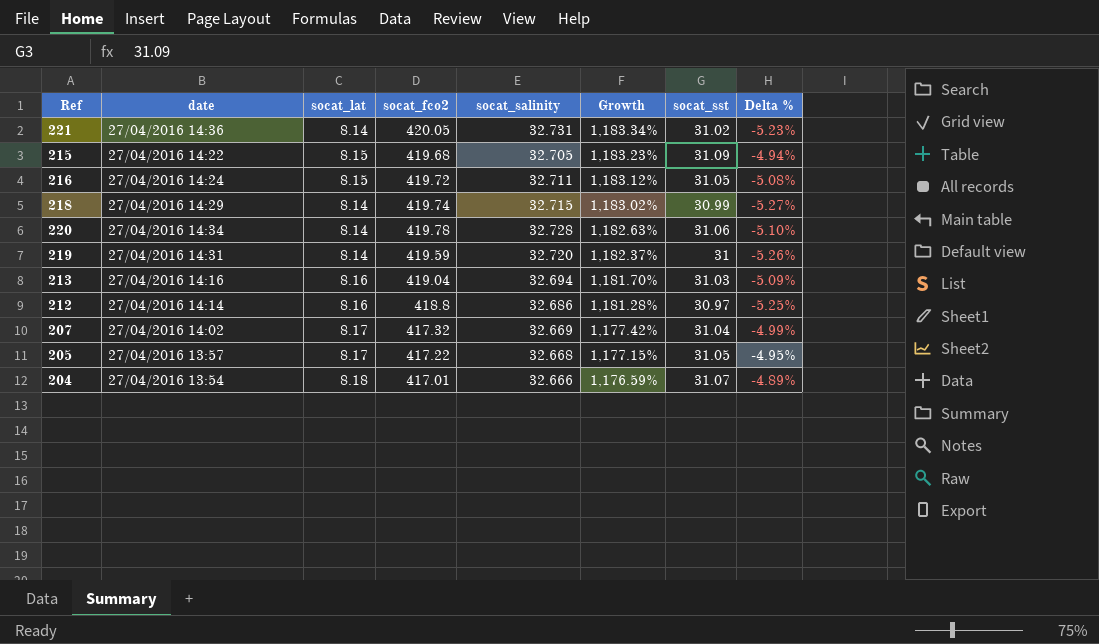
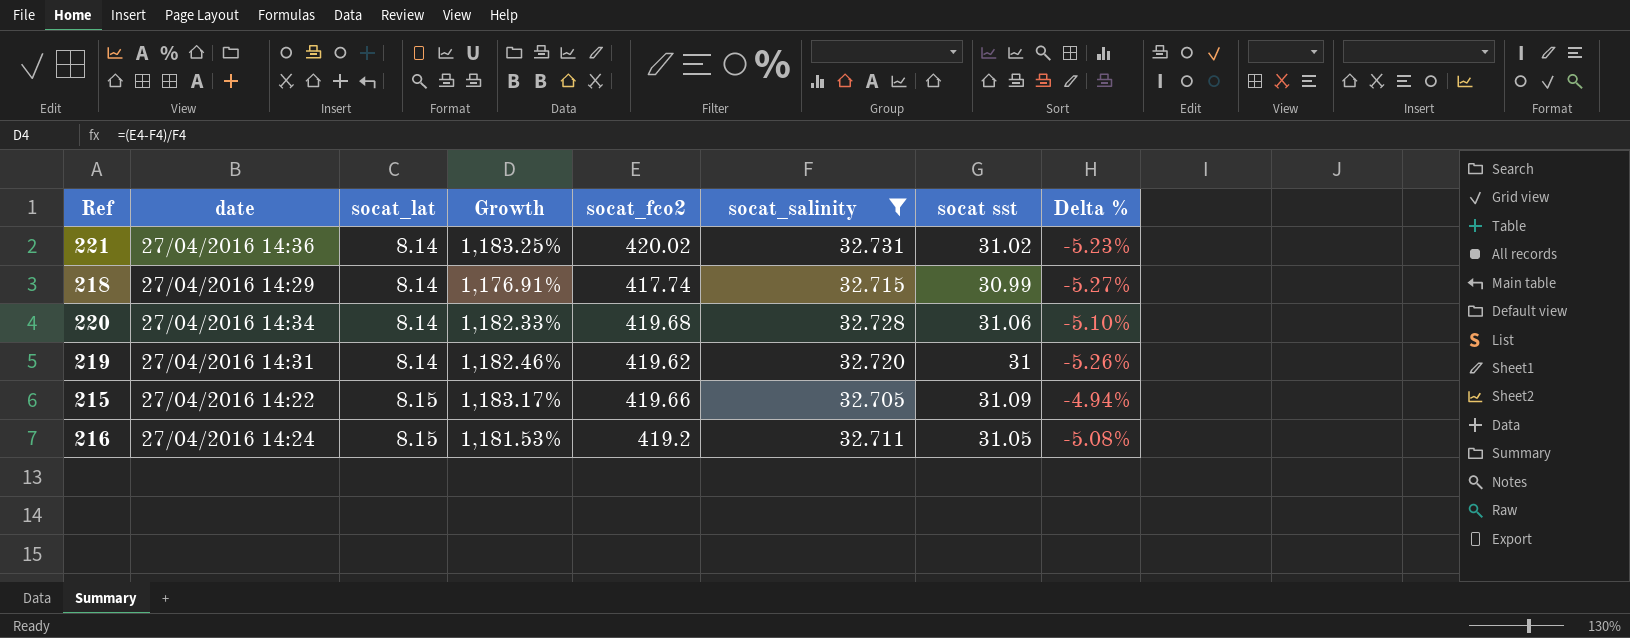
filter: none -> socat_salinity >= 32.705
row order: Growth descending -> socat_lat ascending
column Growth | position: 6 -> 4
column name: socat_sst -> socat sst
221 | Growth: 1,183.34% -> 1,183.25%
221 | socat_fco2: 420.05 -> 420.02
218 | Growth: 1,183.02% -> 1,176.91%
218 | socat_fco2: 419.74 -> 417.74
220 | Growth: 1,182.63% -> 1,182.33%
220 | socat_fco2: 419.78 -> 419.68
219 | Growth: 1,182.37% -> 1,182.46%
219 | socat_fco2: 419.59 -> 419.62
215 | Growth: 1,183.23% -> 1,183.17%
215 | socat_fco2: 419.68 -> 419.66
216 | Growth: 1,183.12% -> 1,181.53%
216 | socat_fco2: 419.72 -> 419.2

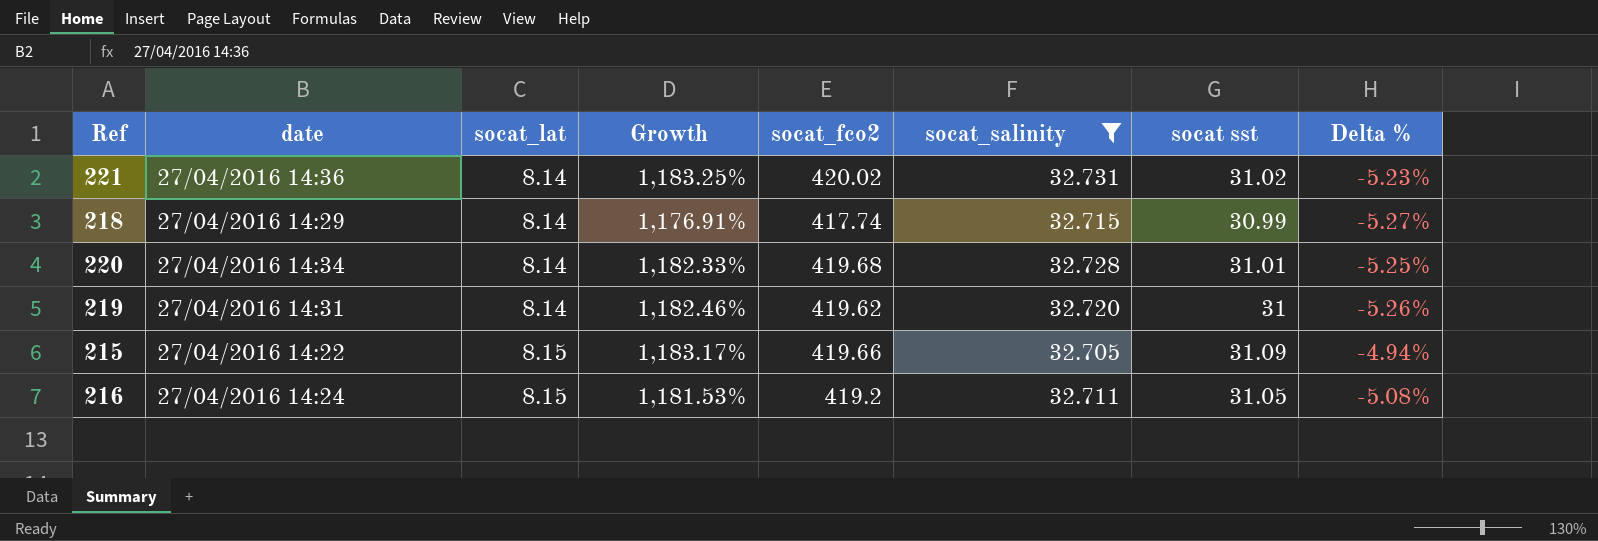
220 | socat sst: 31.06 -> 31.01
220 | Delta %: -5.10% -> -5.25%

